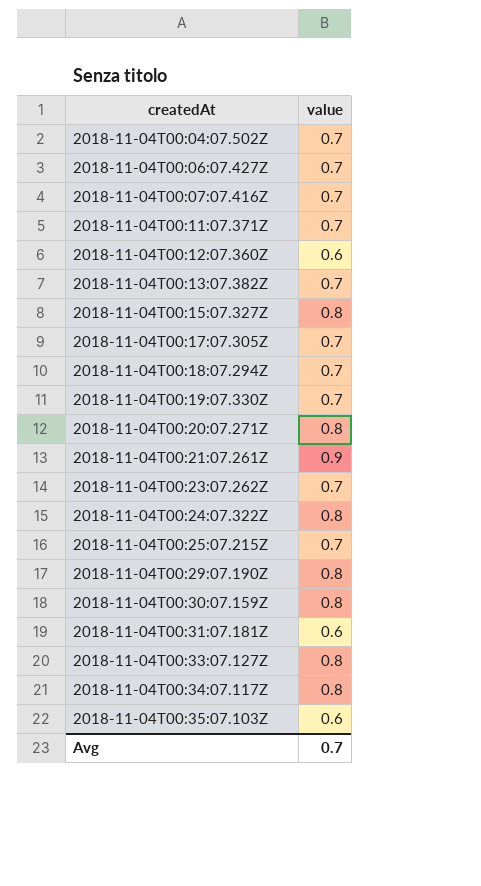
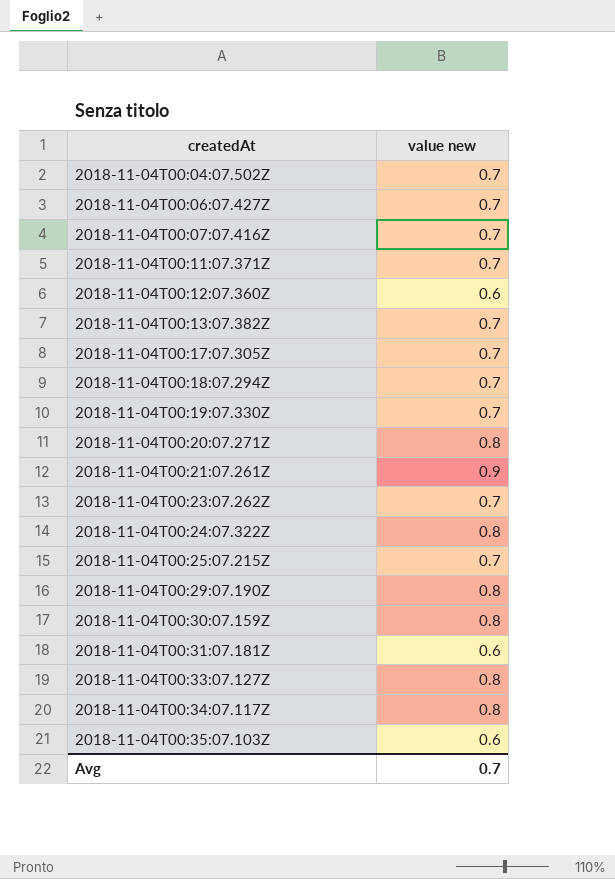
column name: value -> value new
row 2018-11-04T00:15:07.327Z: 0.8 -> none

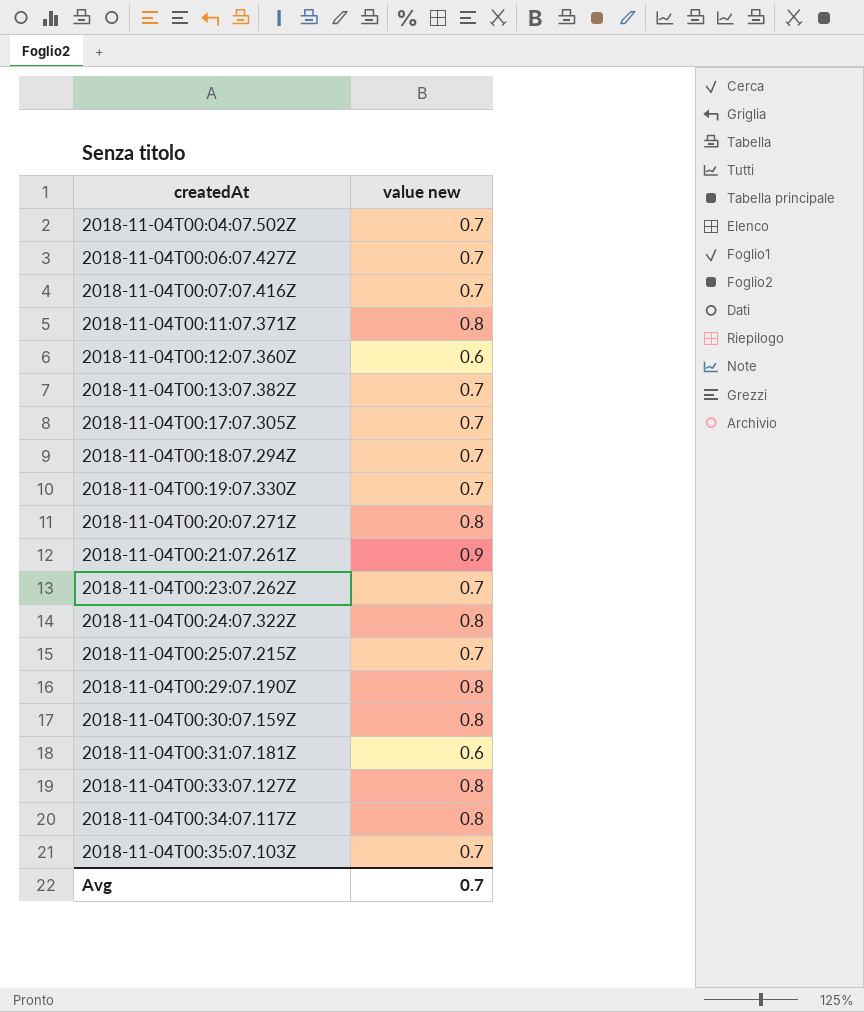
2018-11-04T00:11:07.371Z | value new: 0.7 -> 0.8
2018-11-04T00:35:07.103Z | value new: 0.6 -> 0.7

